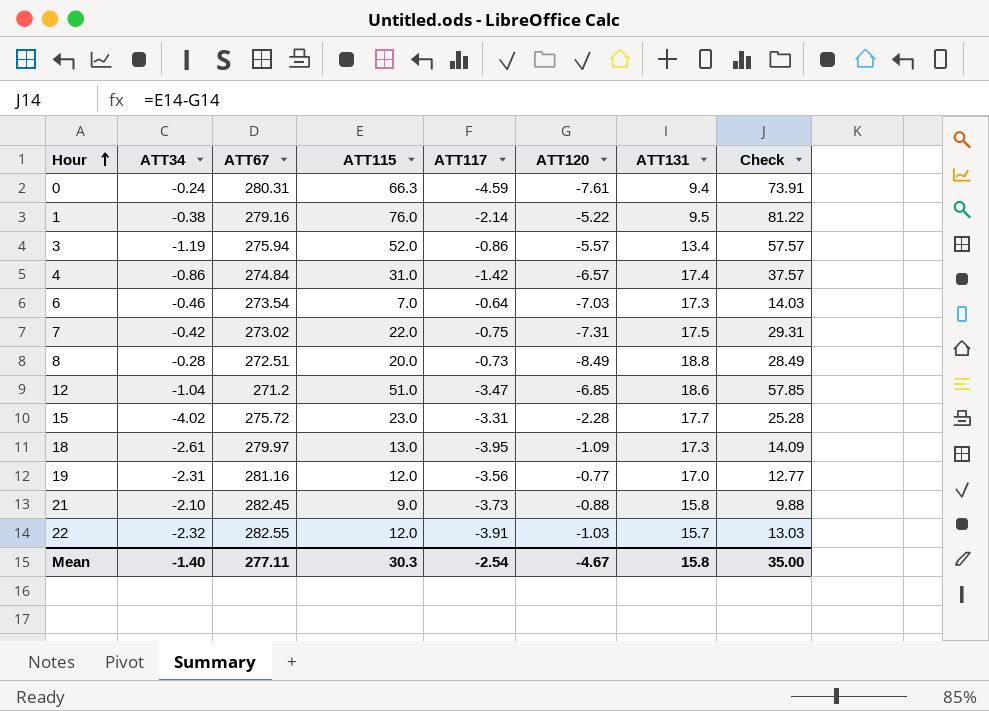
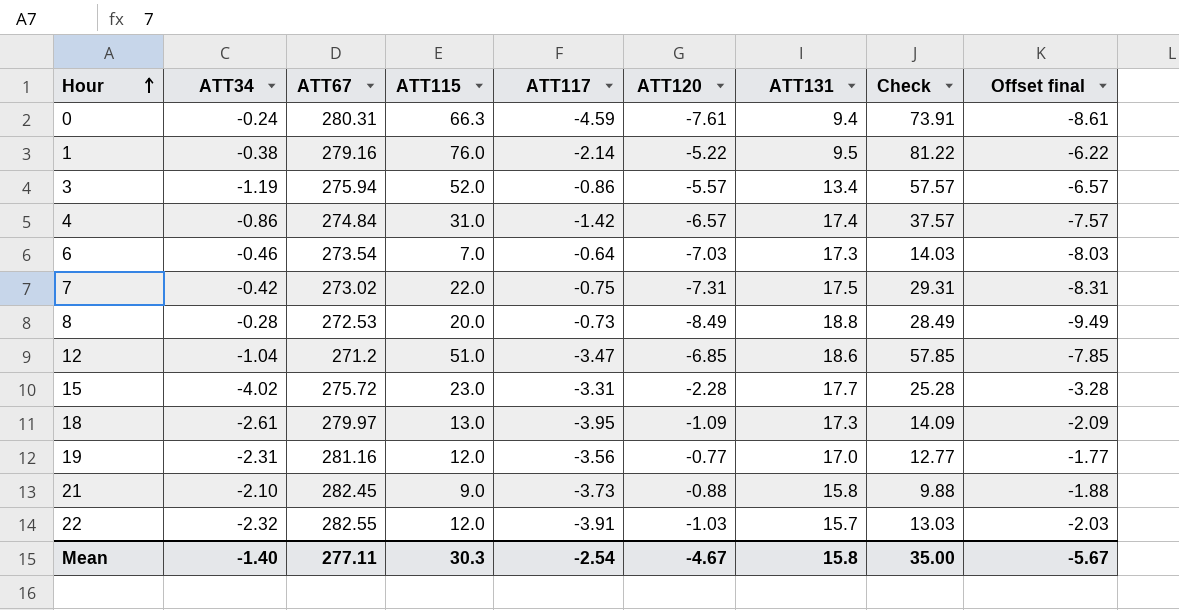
column Offset final | formula: none -> [ATT120] - 1
8 | ATT67: 272.51 -> 272.53

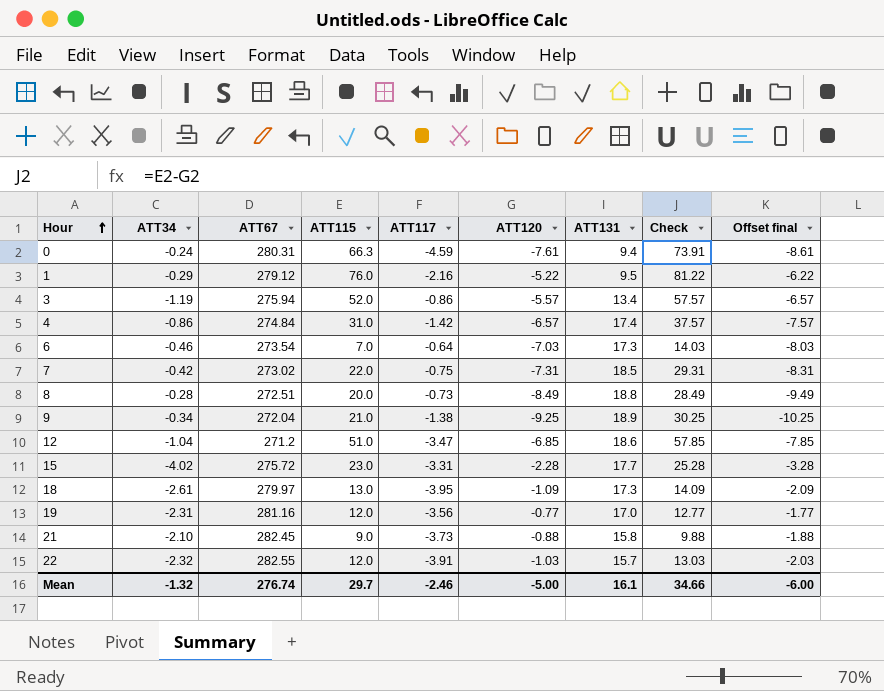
1 | ATT34: -0.38 -> -0.29
1 | ATT67: 279.16 -> 279.12
1 | ATT117: -2.14 -> -2.16
7 | ATT131: 17.5 -> 18.5
8 | ATT67: 272.53 -> 272.51
row 9: none -> -0.34 | 272.04 | 21.0 | -1.38 | -9.25 | 18.9 | 30.25 | -10.25
Mean | ATT34: -1.40 -> -1.32
Mean | ATT67: 277.11 -> 276.74
Mean | ATT115: 30.3 -> 29.7
Mean | ATT117: -2.54 -> -2.46
Mean | ATT120: -4.67 -> -5.00
Mean | ATT131: 15.8 -> 16.1
Mean | Check: 35.00 -> 34.66
Mean | Offset final: -5.67 -> -6.00

